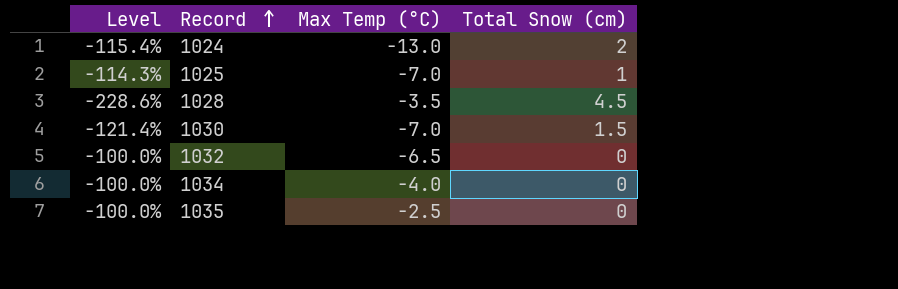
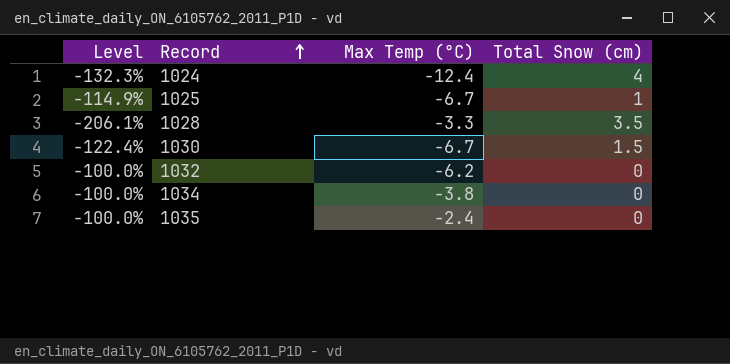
1024 | Level: -115.4% -> -132.3%
1024 | Max Temp (°C): -13.0 -> -12.4
1024 | Total Snow (cm): 2 -> 4
1025 | Level: -114.3% -> -114.9%
1025 | Max Temp (°C): -7.0 -> -6.7
1028 | Level: -228.6% -> -206.1%
1028 | Max Temp (°C): -3.5 -> -3.3
1028 | Total Snow (cm): 4.5 -> 3.5
1030 | Level: -121.4% -> -122.4%
1030 | Max Temp (°C): -7.0 -> -6.7
1032 | Max Temp (°C): -6.5 -> -6.2
1034 | Max Temp (°C): -4.0 -> -3.8
1035 | Max Temp (°C): -2.5 -> -2.4

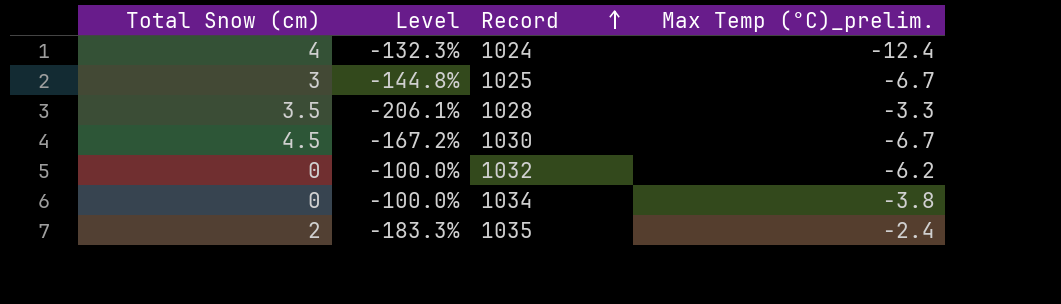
column Total Snow (cm) | position: 4 -> 1
column name: Max Temp (°C) -> Max Temp (°C)_prelim.
1025 | Total Snow (cm): 1 -> 3
1025 | Level: -114.9% -> -144.8%
1030 | Total Snow (cm): 1.5 -> 4.5
1030 | Level: -122.4% -> -167.2%
1035 | Total Snow (cm): 0 -> 2
1035 | Level: -100.0% -> -183.3%

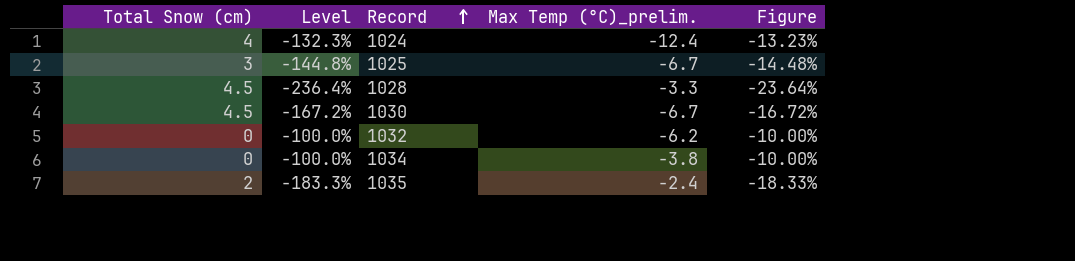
column Figure | formula: none -> [Level] * 0.1
1028 | Total Snow (cm): 3.5 -> 4.5
1028 | Level: -206.1% -> -236.4%

